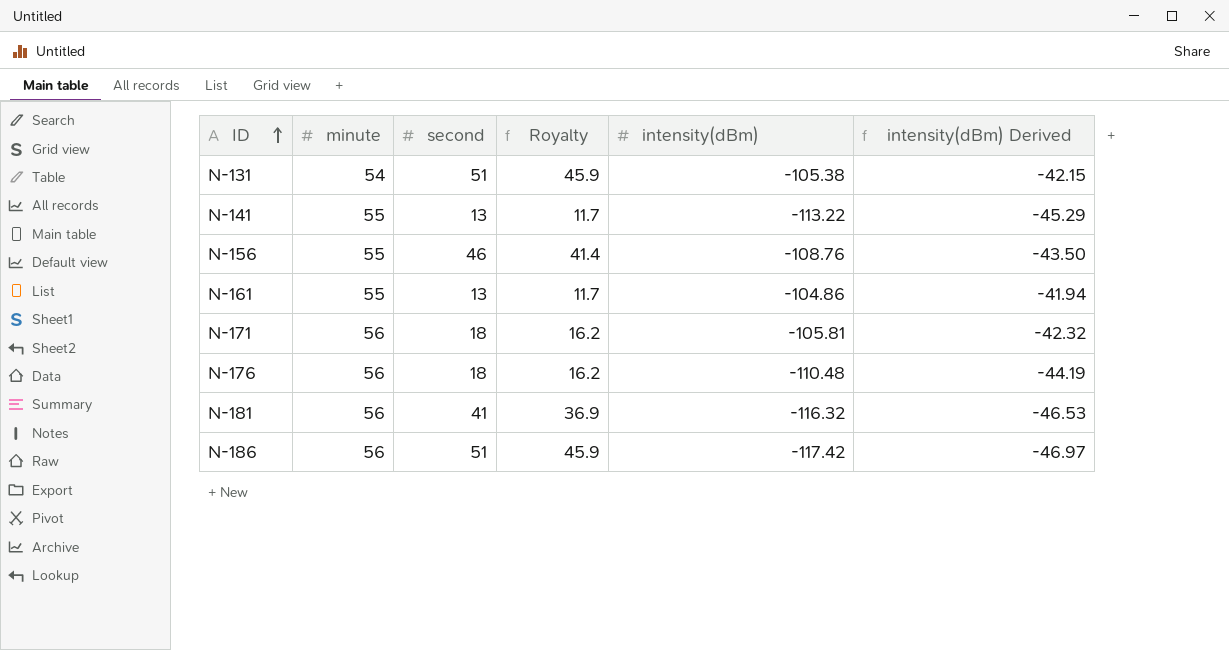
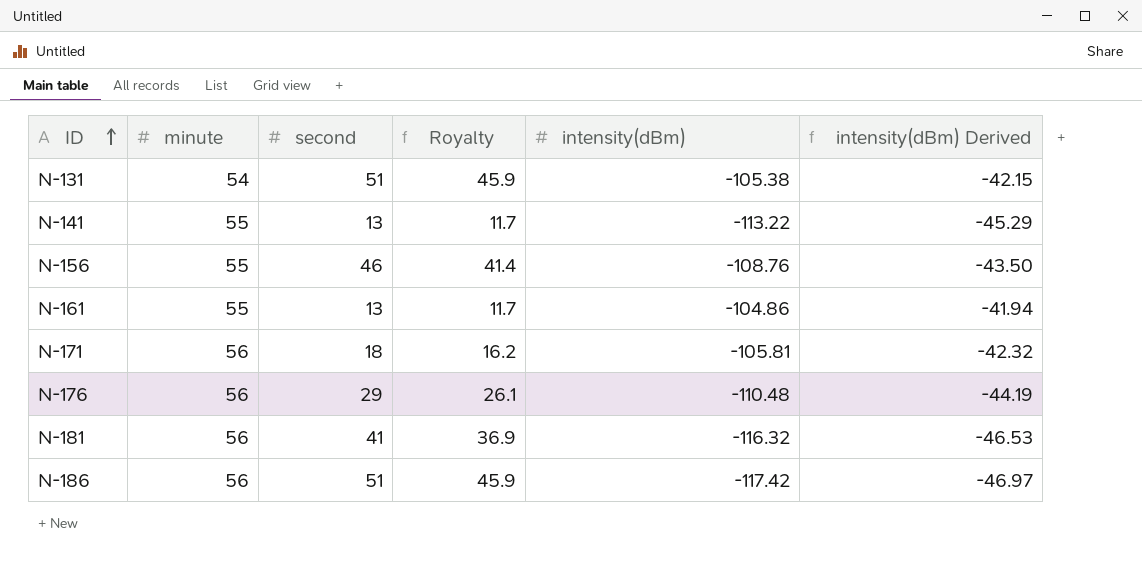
N-176 | second: 18 -> 29
N-176 | Royalty: 16.2 -> 26.1

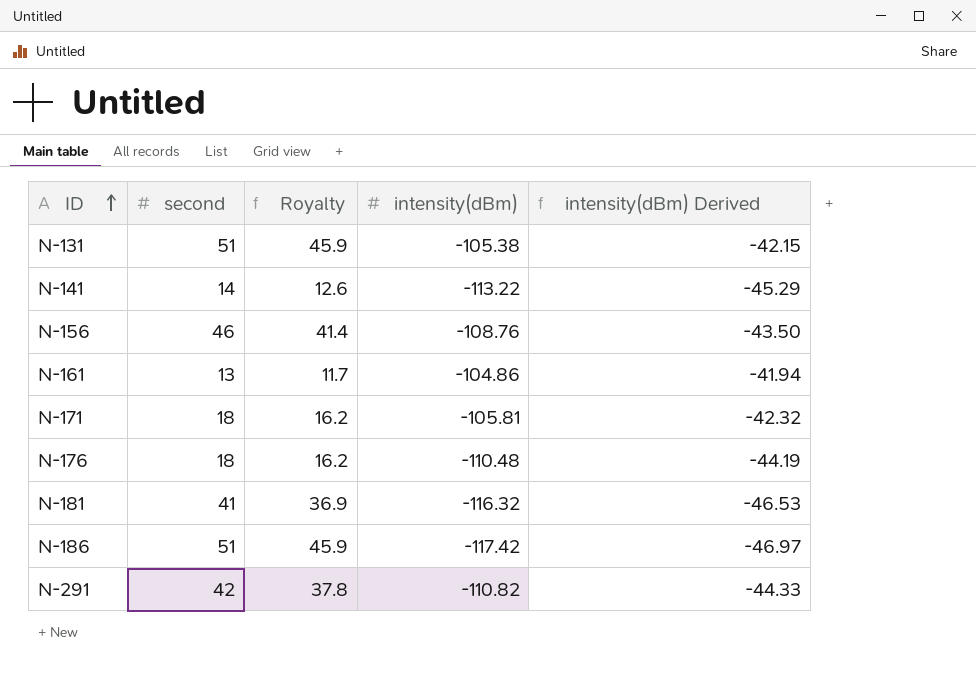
column minute | position: 2 -> none
N-141 | second: 13 -> 14
N-141 | Royalty: 11.7 -> 12.6
N-176 | second: 29 -> 18
N-176 | Royalty: 26.1 -> 16.2
row N-291: none -> 42 | 37.8 | -110.82 | -44.33

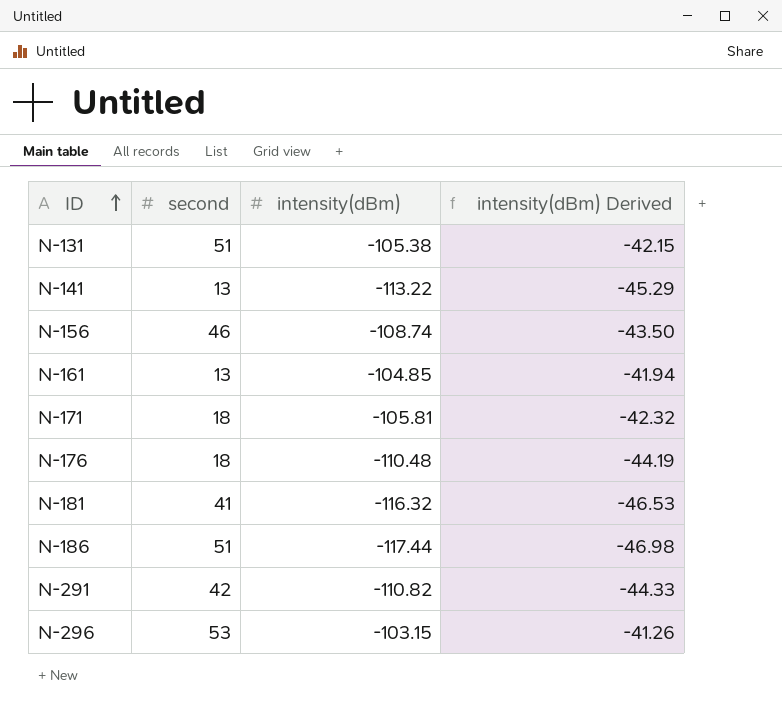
column Royalty | formula: [second] * 0.9 -> none
N-141 | second: 14 -> 13
N-156 | intensity(dBm): -108.76 -> -108.74
N-161 | intensity(dBm): -104.86 -> -104.85
N-186 | intensity(dBm): -117.42 -> -117.44
N-186 | intensity(dBm) Derived: -46.97 -> -46.98
row N-296: none -> 53 | -103.15 | -41.26

